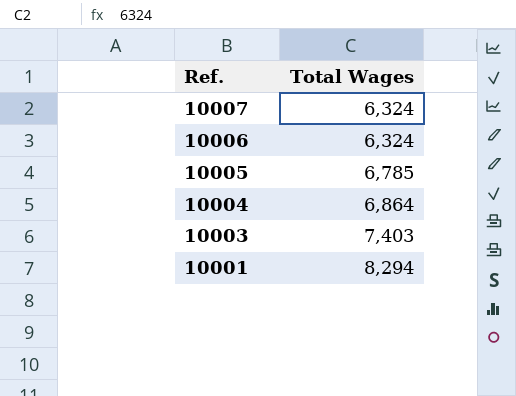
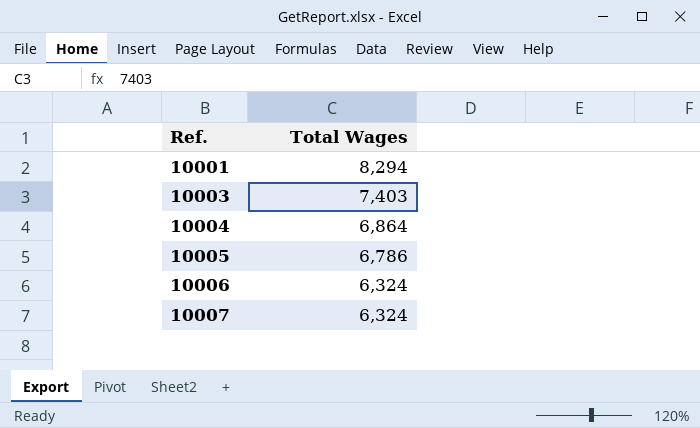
row order: Ref. descending -> Ref. ascending
10005 | Total Wages: 6,785 -> 6,786

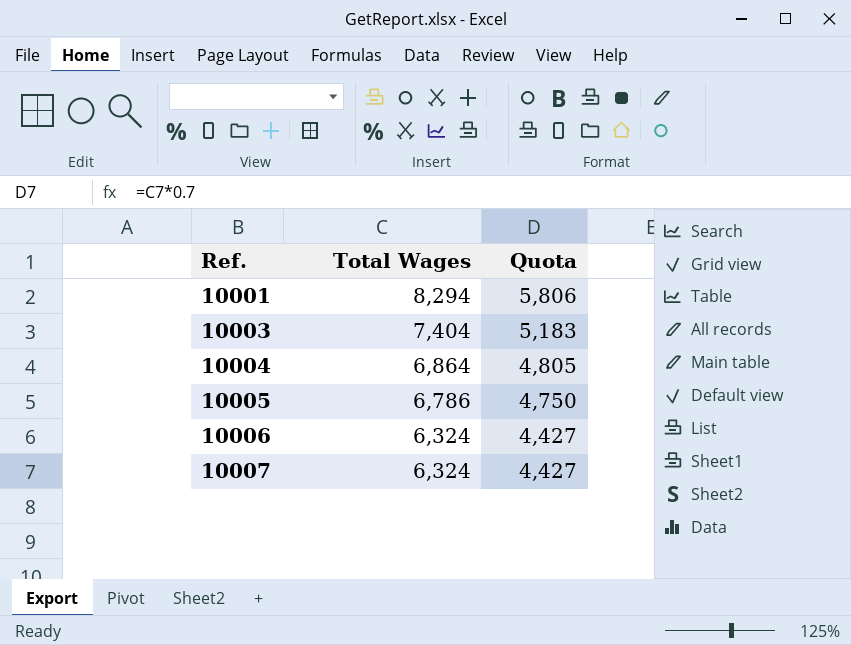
column Quota | formula: none -> [Total Wages] * 0.7
10003 | Total Wages: 7,403 -> 7,404

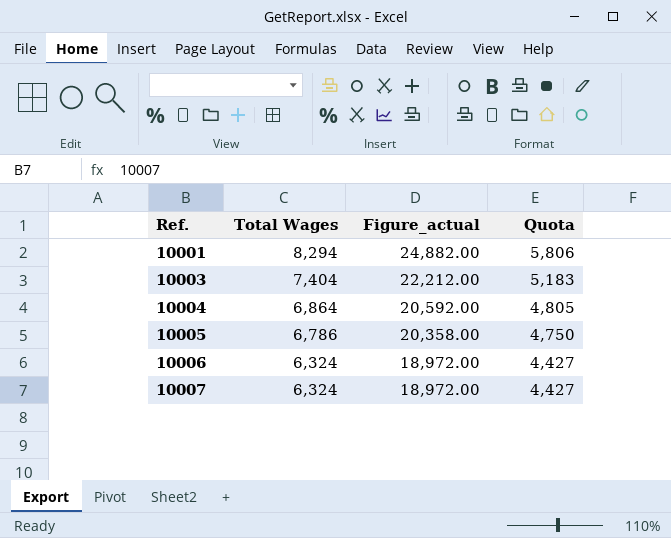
column Figure_actual | formula: none -> [Total Wages] * 3

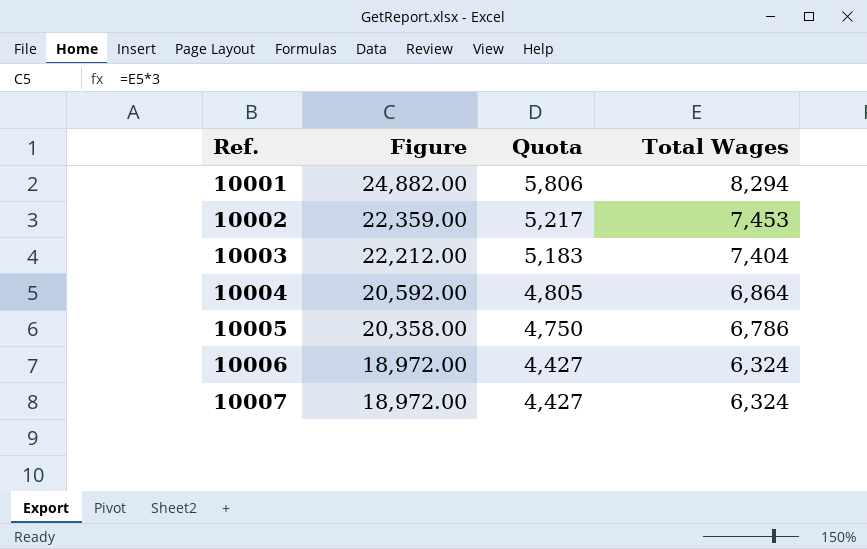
column name: Figure_actual -> Figure
column Total Wages | position: 2 -> 4
row 10002: none -> 22,359.00 | 5,217 | 7,453

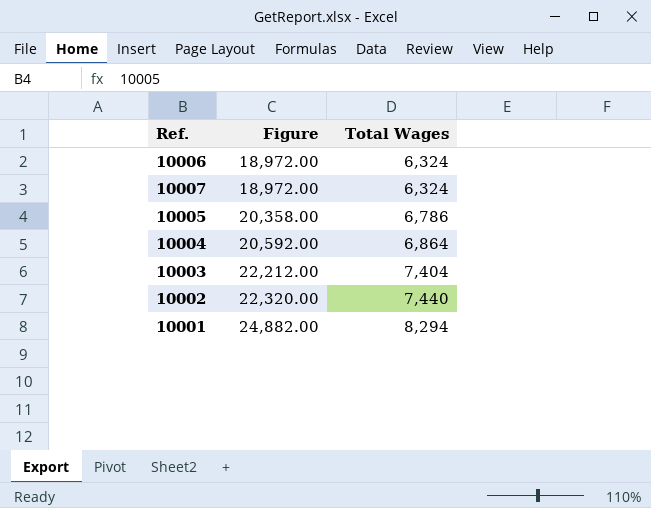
row order: Ref. ascending -> Figure ascending
column Quota | formula: [Total Wages] * 0.7 -> none
10002 | Figure: 22,359.00 -> 22,320.00
10002 | Total Wages: 7,453 -> 7,440

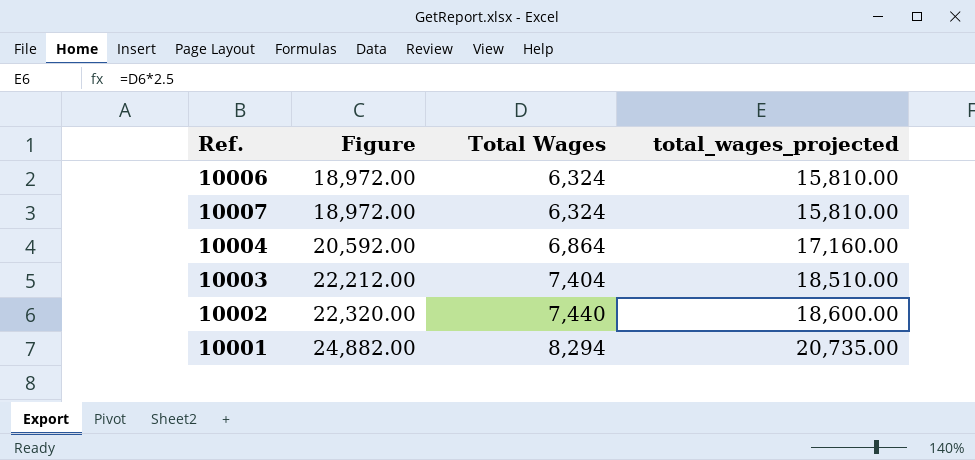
column total_wages_projected | formula: none -> [Total Wages] * 2.5
row 10005: 20,358.00 | 6,786 -> none

